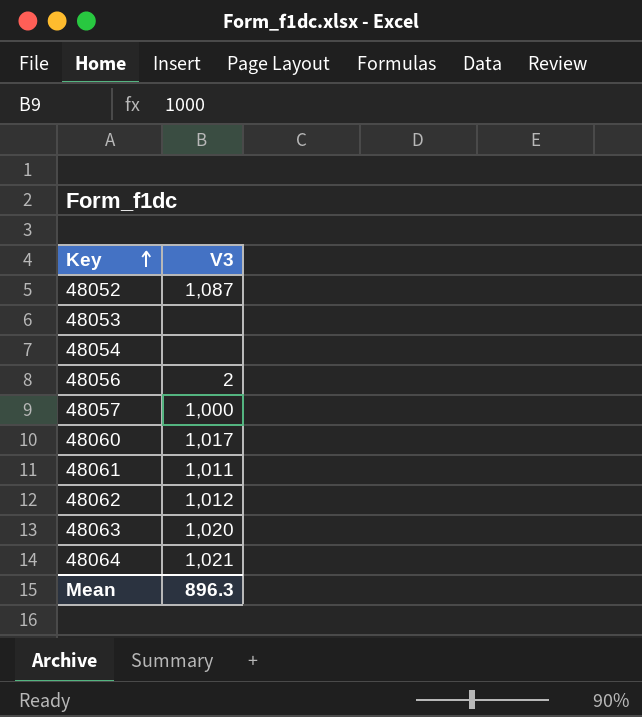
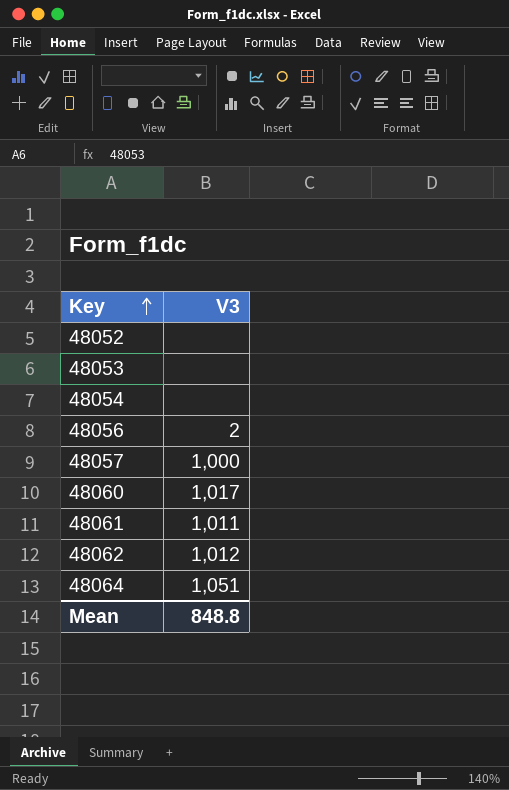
row 48063: 1,020 -> none
48052 | V3: 1,087 -> none
48064 | V3: 1,021 -> 1,051
Mean | V3: 896.3 -> 848.8

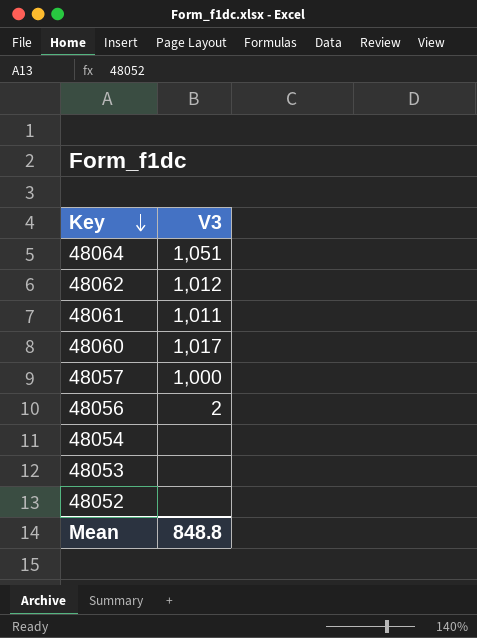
row order: Key ascending -> Key descending

